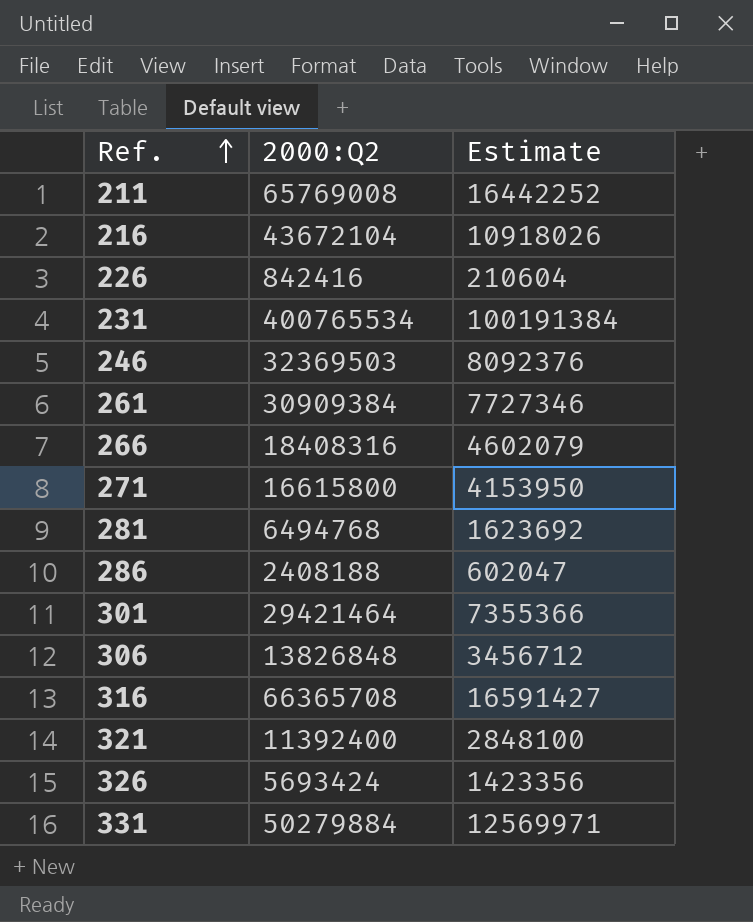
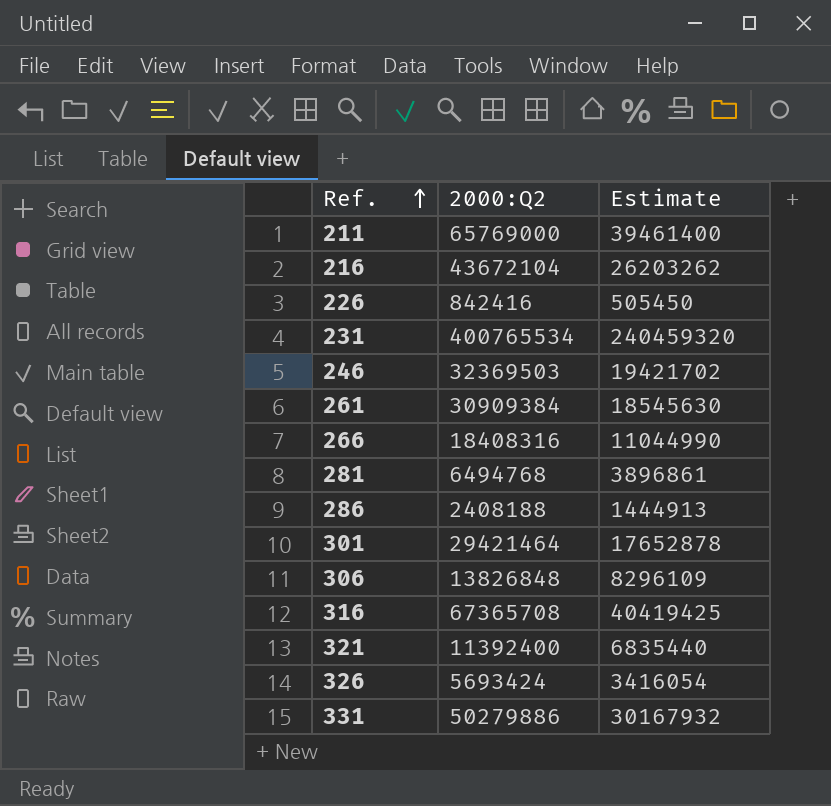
column Estimate | formula: [2000:Q2] * 0.25 -> [2000:Q2] * 0.6
row 271: 16615800 | 4153950 -> none
211 | 2000:Q2: 65769008 -> 65769000
316 | 2000:Q2: 66365708 -> 67365708
331 | 2000:Q2: 50279884 -> 50279886

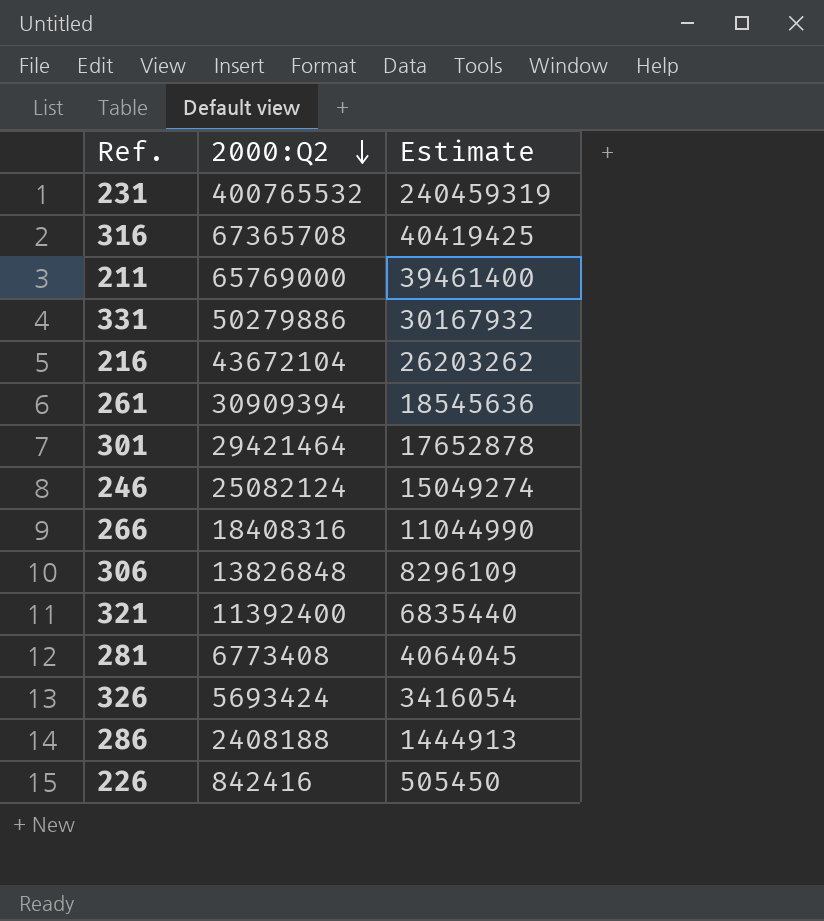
row order: Ref. ascending -> 2000:Q2 descending
231 | 2000:Q2: 400765534 -> 400765532
231 | Estimate: 240459320 -> 240459319
261 | 2000:Q2: 30909384 -> 30909394
261 | Estimate: 18545630 -> 18545636
246 | 2000:Q2: 32369503 -> 25082124
246 | Estimate: 19421702 -> 15049274
281 | 2000:Q2: 6494768 -> 6773408
281 | Estimate: 3896861 -> 4064045

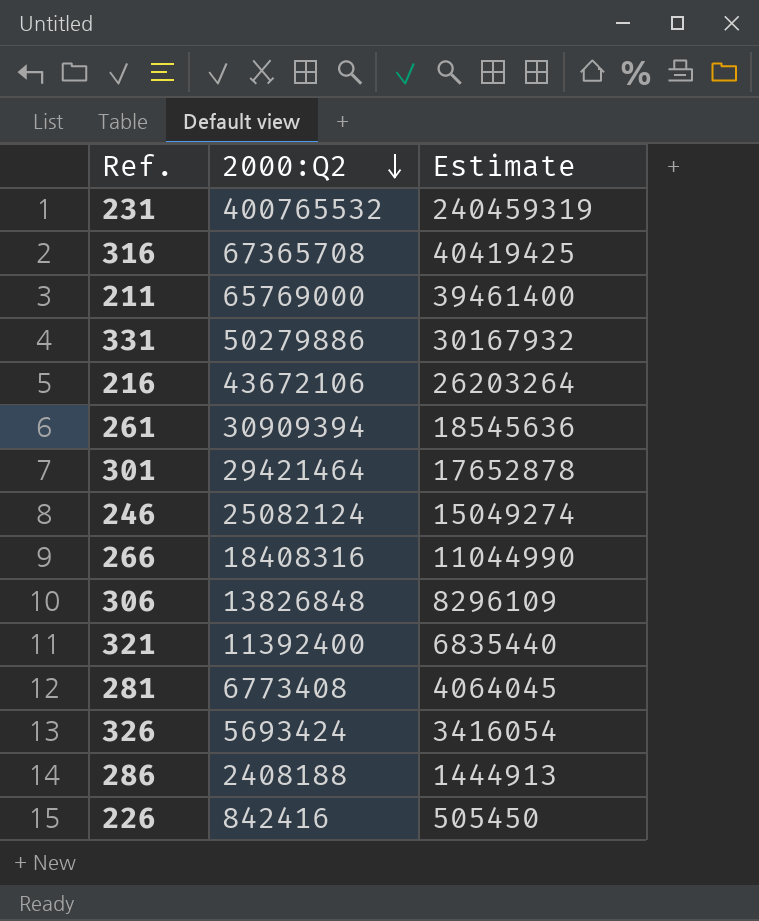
216 | 2000:Q2: 43672104 -> 43672106
216 | Estimate: 26203262 -> 26203264

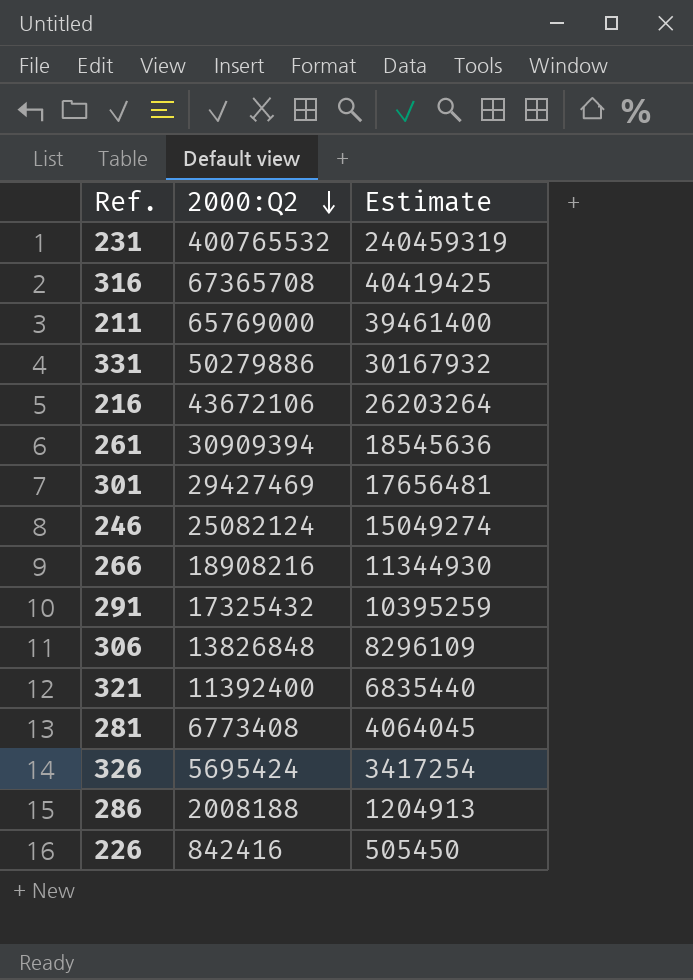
301 | 2000:Q2: 29421464 -> 29427469
301 | Estimate: 17652878 -> 17656481
266 | 2000:Q2: 18408316 -> 18908216
266 | Estimate: 11044990 -> 11344930
row 291: none -> 17325432 | 10395259
326 | 2000:Q2: 5693424 -> 5695424
326 | Estimate: 3416054 -> 3417254
286 | 2000:Q2: 2408188 -> 2008188
286 | Estimate: 1444913 -> 1204913

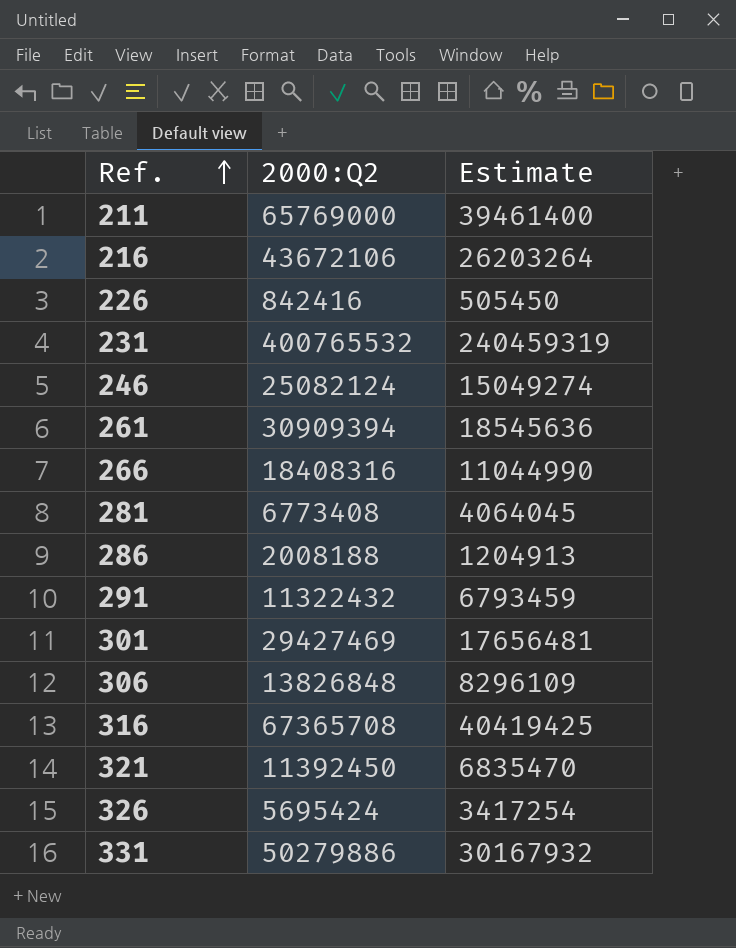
row order: 2000:Q2 descending -> Ref. ascending
266 | 2000:Q2: 18908216 -> 18408316
266 | Estimate: 11344930 -> 11044990
291 | 2000:Q2: 17325432 -> 11322432
291 | Estimate: 10395259 -> 6793459
321 | 2000:Q2: 11392400 -> 11392450
321 | Estimate: 6835440 -> 6835470

